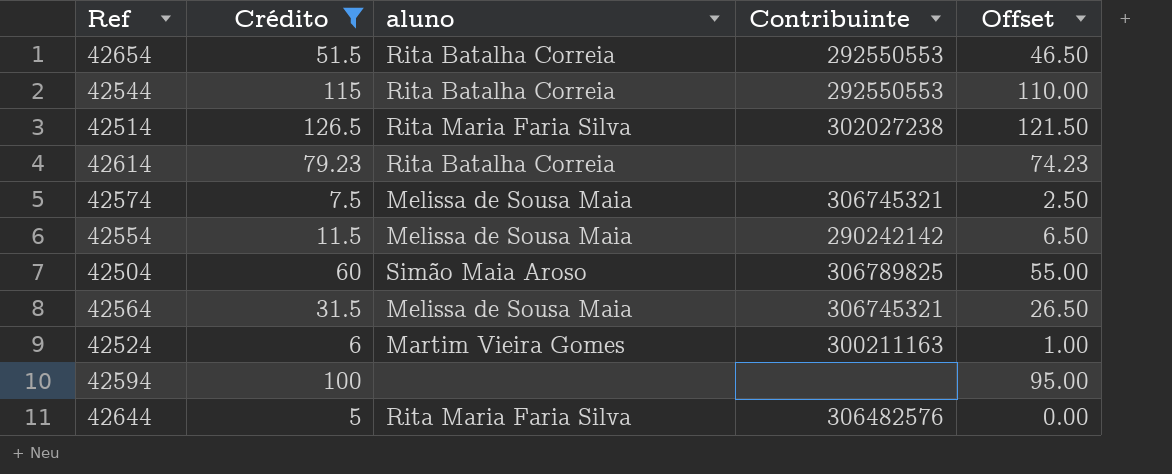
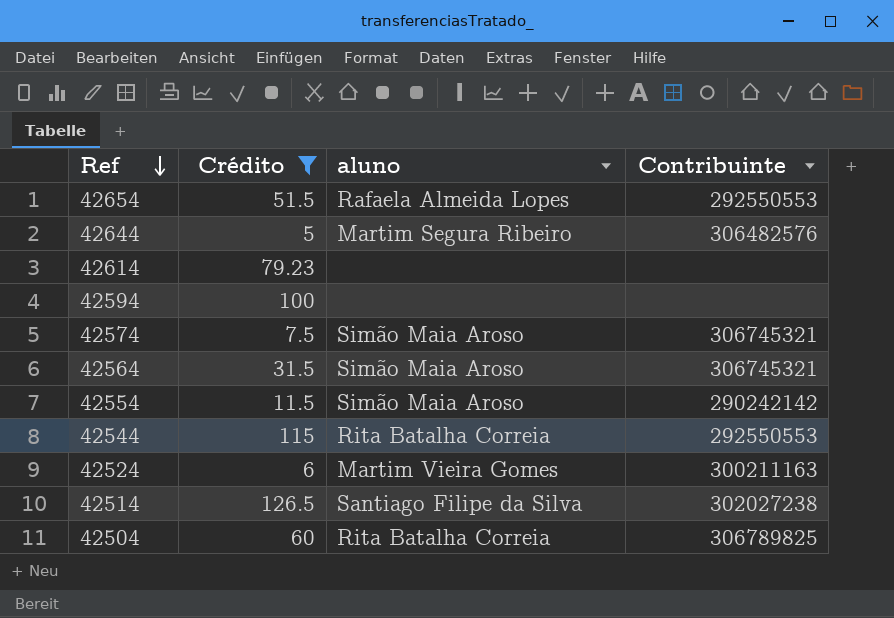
row order: none -> Ref descending
column Offset | formula: [Crédito] - 5 -> none
42654 | aluno: Rita Batalha Correia -> Rafaela Almeida Lopes
42644 | aluno: Rita Maria Faria Silva -> Martim Segura Ribeiro
42614 | aluno: Rita Batalha Correia -> none
42574 | aluno: Melissa de Sousa Maia -> Simão Maia Aroso
42564 | aluno: Melissa de Sousa Maia -> Simão Maia Aroso
42554 | aluno: Melissa de Sousa Maia -> Simão Maia Aroso
42514 | aluno: Rita Maria Faria Silva -> Santiago Filipe da Silva
42504 | aluno: Simão Maia Aroso -> Rita Batalha Correia

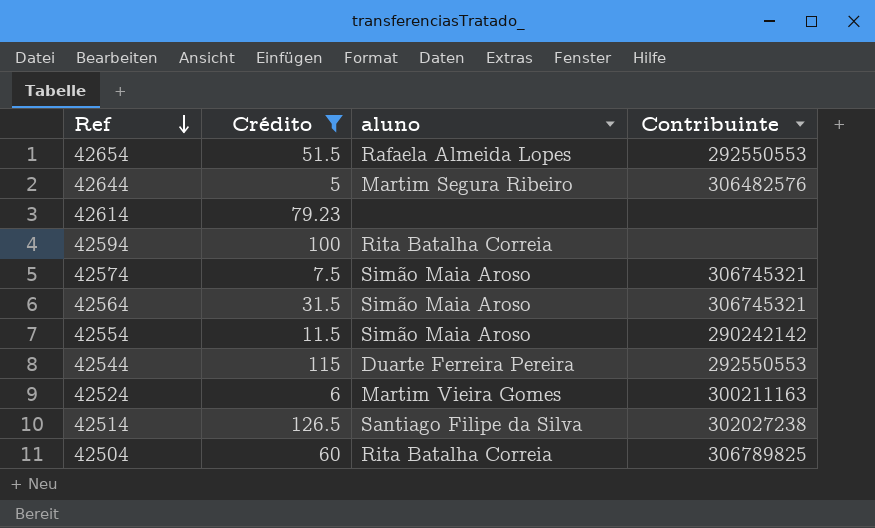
42594 | aluno: none -> Rita Batalha Correia
42544 | aluno: Rita Batalha Correia -> Duarte Ferreira Pereira

